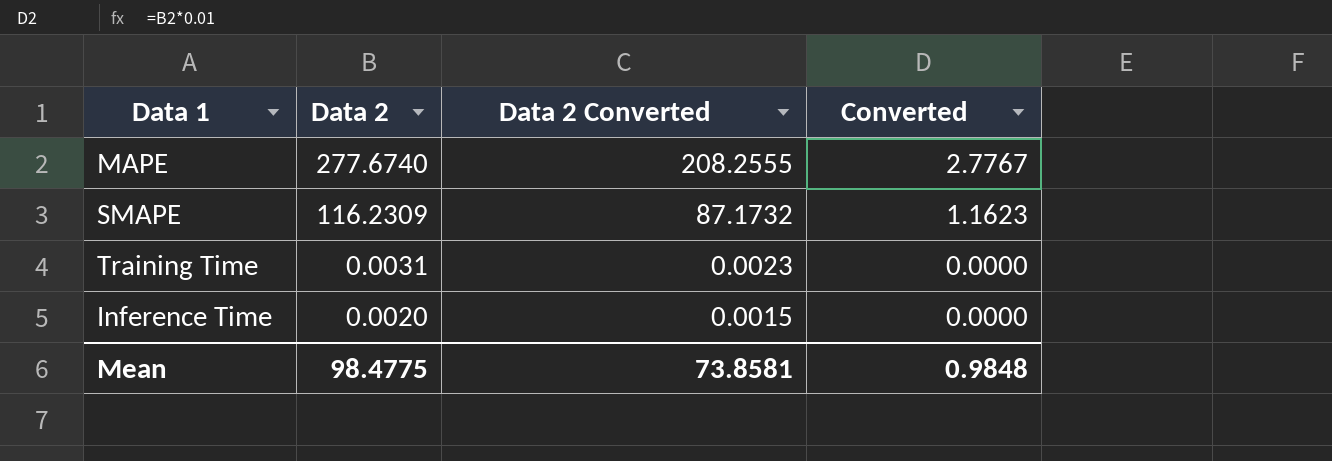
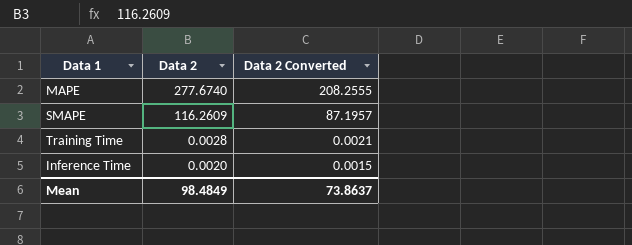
column Converted | formula: [Data 2] * 0.01 -> none
SMAPE | Data 2: 116.2309 -> 116.2609
SMAPE | Data 2 Converted: 87.1732 -> 87.1957
Training Time | Data 2: 0.0031 -> 0.0028
Training Time | Data 2 Converted: 0.0023 -> 0.0021
Mean | Data 2: 98.4775 -> 98.4849
Mean | Data 2 Converted: 73.8581 -> 73.8637

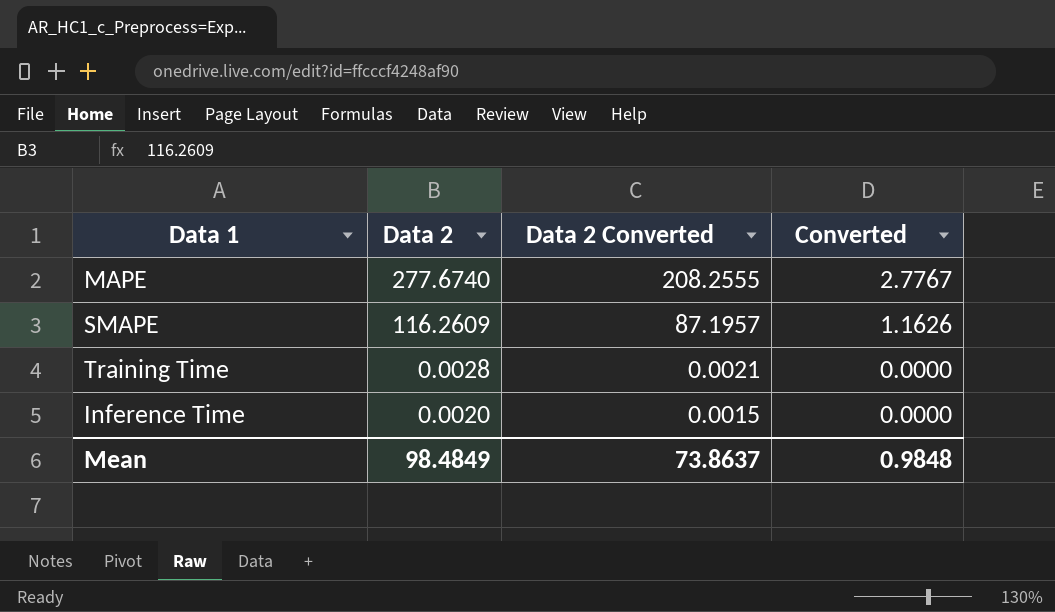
column Converted | formula: none -> [Data 2] * 0.01

